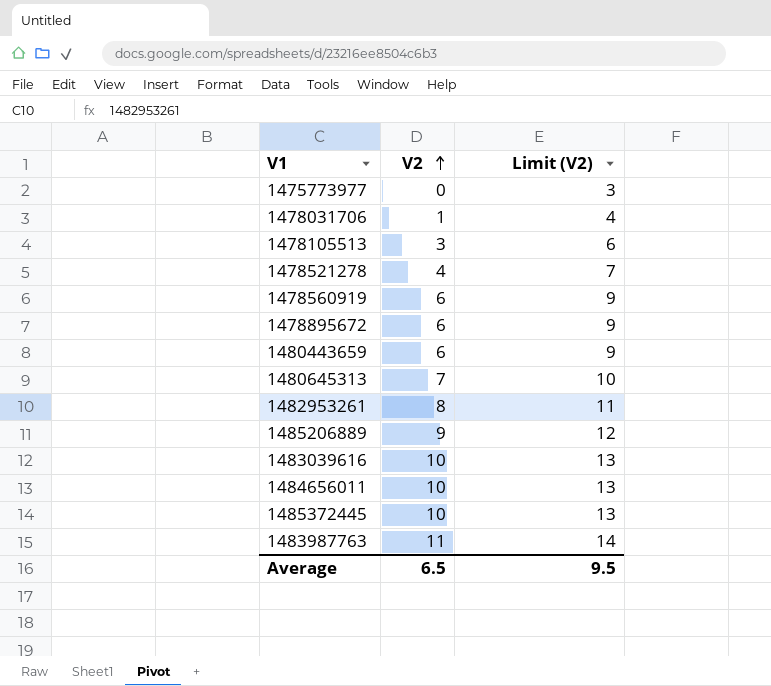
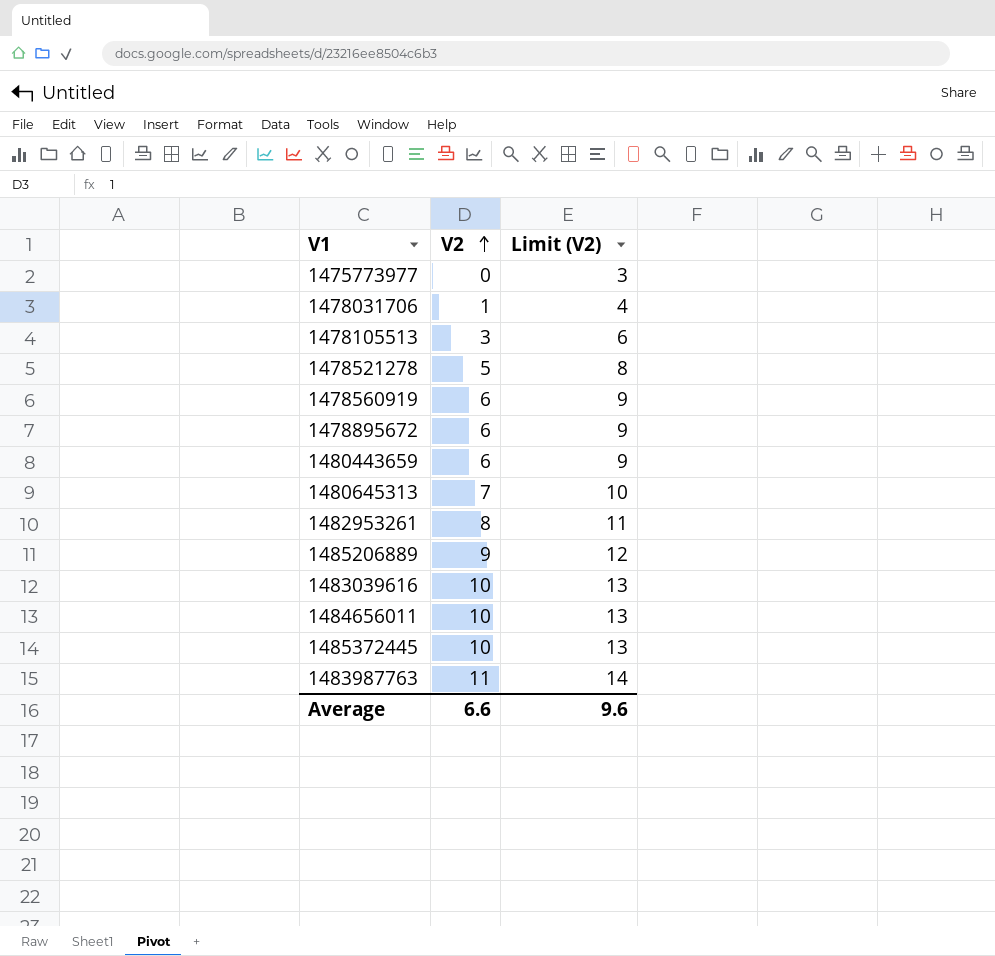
1478521278 | V2: 4 -> 5
1478521278 | Limit (V2): 7 -> 8
Average | V2: 6.5 -> 6.6
Average | Limit (V2): 9.5 -> 9.6

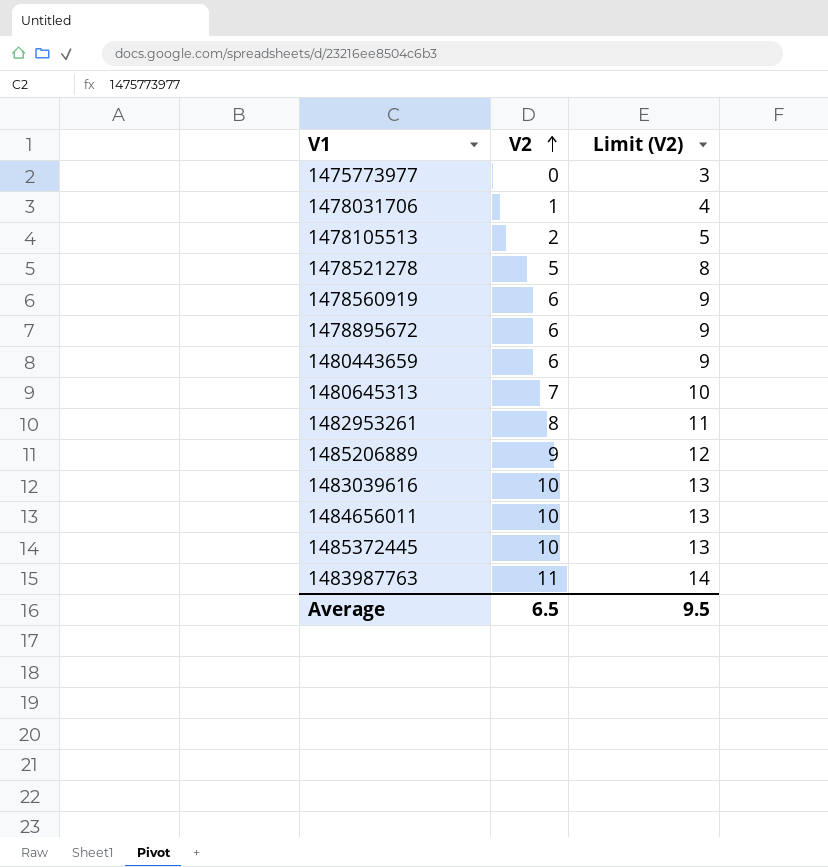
1478105513 | V2: 3 -> 2
1478105513 | Limit (V2): 6 -> 5
Average | V2: 6.6 -> 6.5
Average | Limit (V2): 9.6 -> 9.5

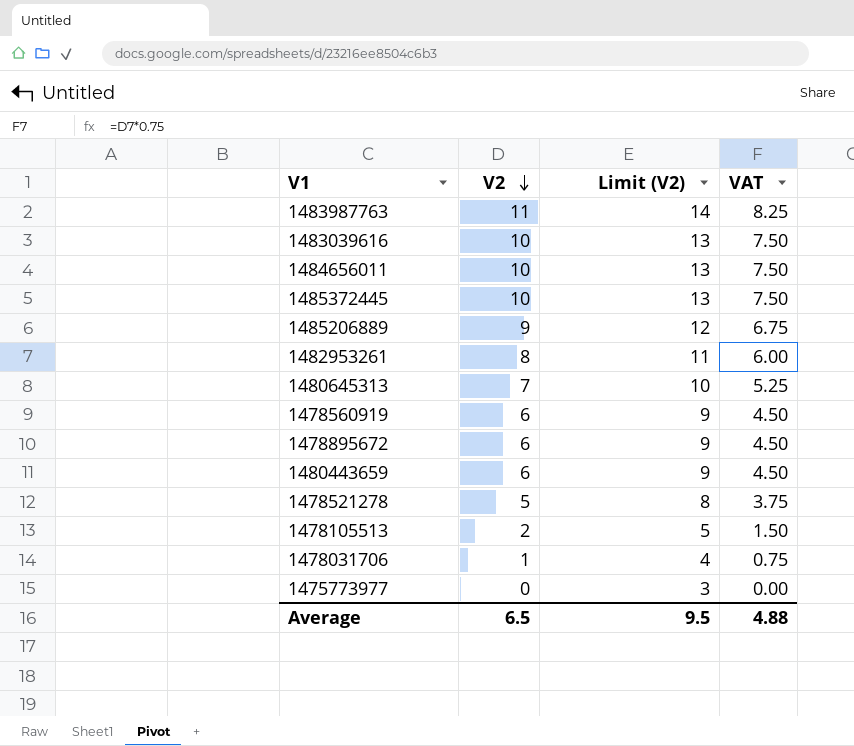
row order: V2 ascending -> V2 descending
column VAT | formula: none -> [V2] * 0.75

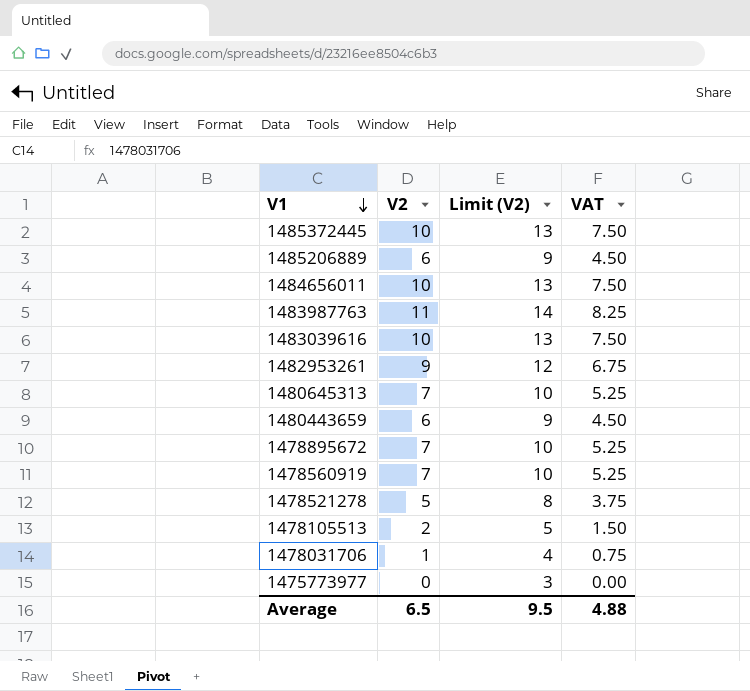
row order: V2 descending -> V1 descending
1485206889 | V2: 9 -> 6
1485206889 | Limit (V2): 12 -> 9
1485206889 | VAT: 6.75 -> 4.50
1482953261 | V2: 8 -> 9
1482953261 | Limit (V2): 11 -> 12
1482953261 | VAT: 6.00 -> 6.75
1478895672 | V2: 6 -> 7
1478895672 | Limit (V2): 9 -> 10
1478895672 | VAT: 4.50 -> 5.25
1478560919 | V2: 6 -> 7
1478560919 | Limit (V2): 9 -> 10
1478560919 | VAT: 4.50 -> 5.25

